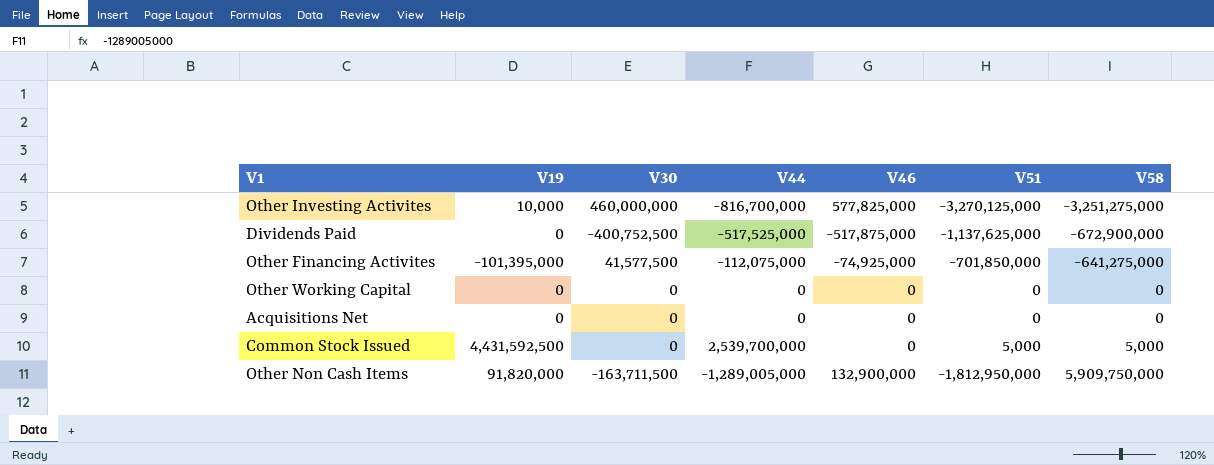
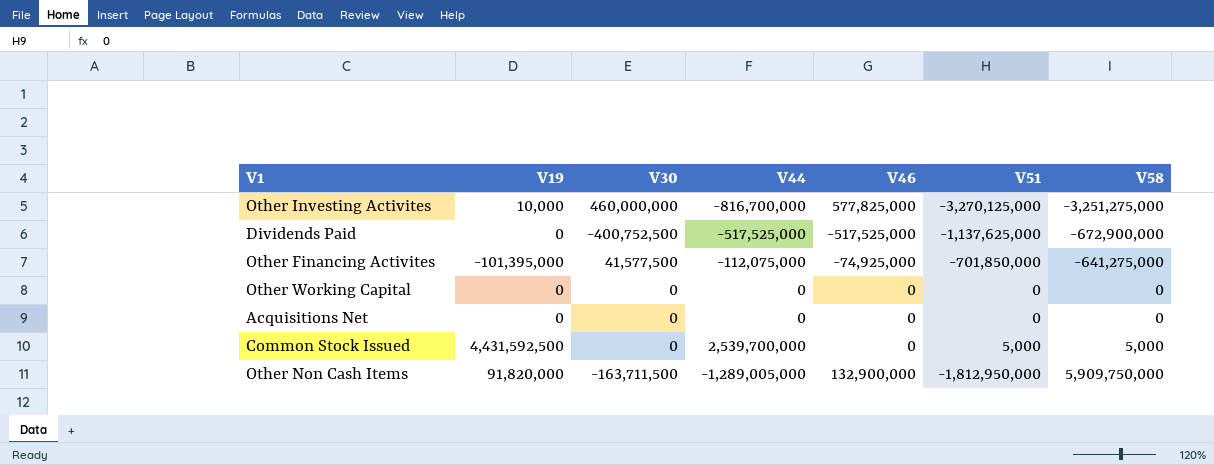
Dividends Paid | V46: -517,875,000 -> -517,525,000

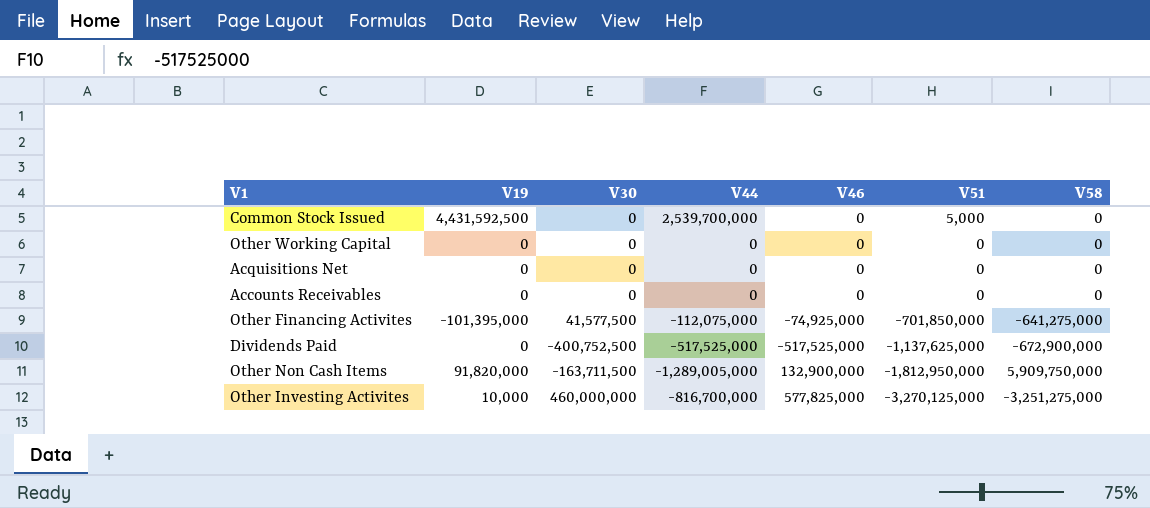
row order: V58 ascending -> V51 descending
Common Stock Issued | V58: 5,000 -> 0
row Accounts Receivables: none -> 0 | 0 | 0 | 0 | 0 | 0

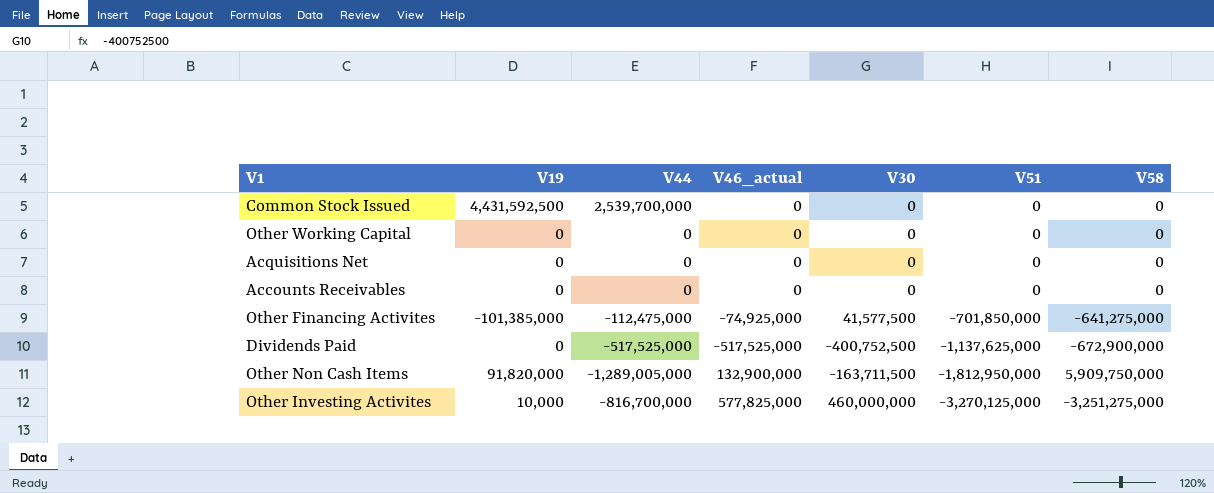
column name: V46 -> V46_actual
column V30 | position: 3 -> 5
Common Stock Issued | V51: 5,000 -> 0
Other Financing Activites | V19: -101,395,000 -> -101,385,000
Other Financing Activites | V44: -112,075,000 -> -112,475,000

